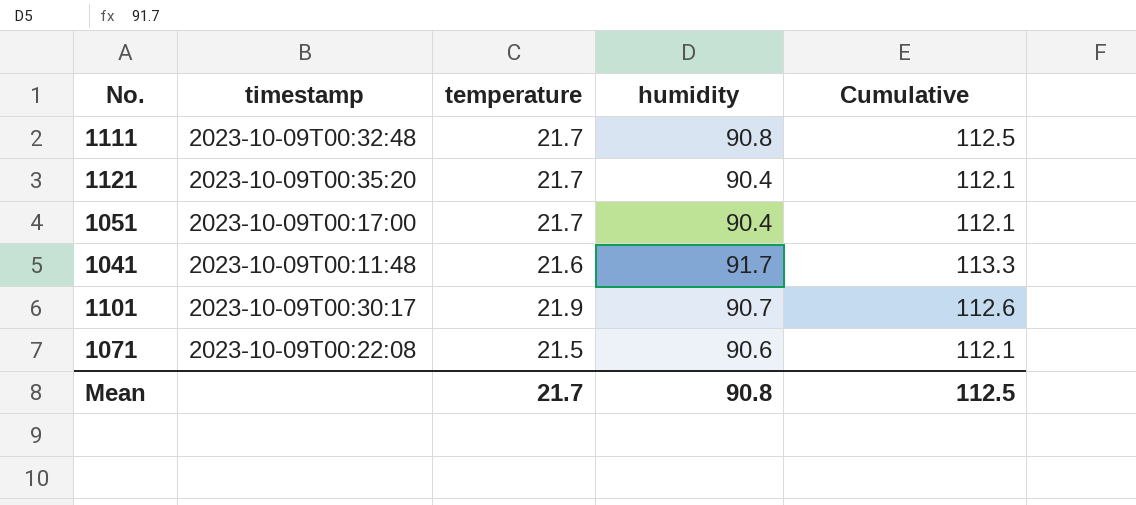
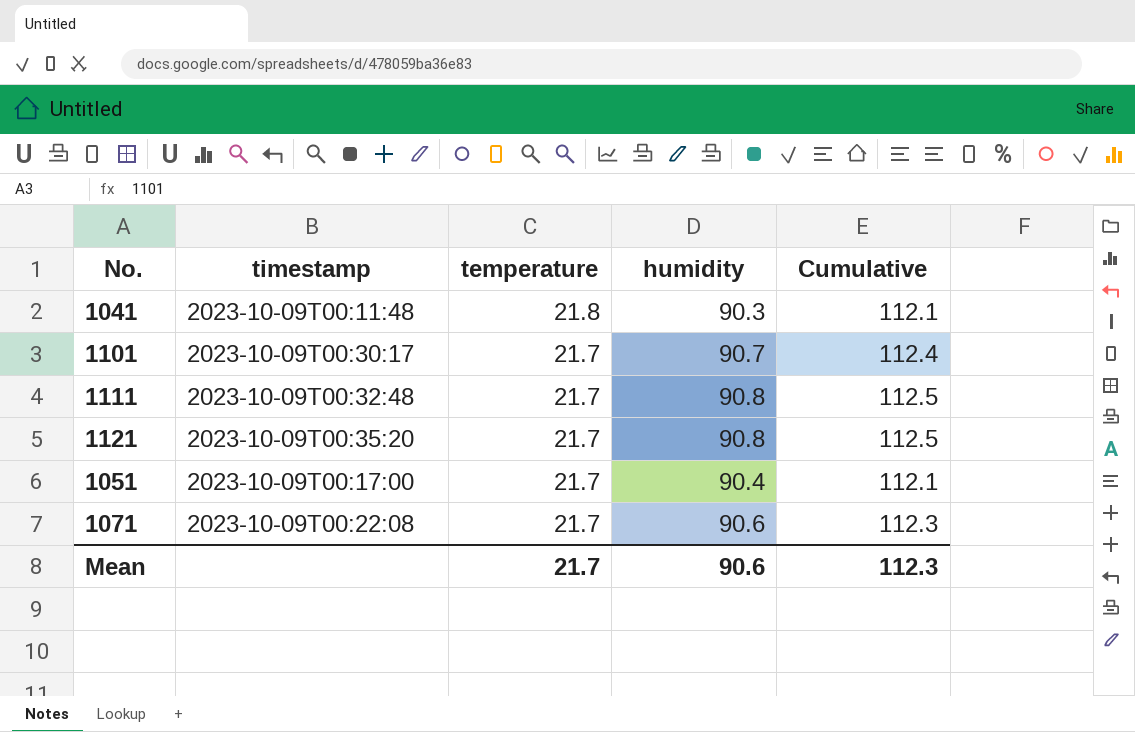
row order: none -> temperature descending
1041 | temperature: 21.6 -> 21.8
1041 | humidity: 91.7 -> 90.3
1041 | Cumulative: 113.3 -> 112.1
1101 | temperature: 21.9 -> 21.7
1101 | Cumulative: 112.6 -> 112.4
1121 | humidity: 90.4 -> 90.8
1121 | Cumulative: 112.1 -> 112.5
1071 | temperature: 21.5 -> 21.7
1071 | Cumulative: 112.1 -> 112.3
Mean | humidity: 90.8 -> 90.6
Mean | Cumulative: 112.5 -> 112.3

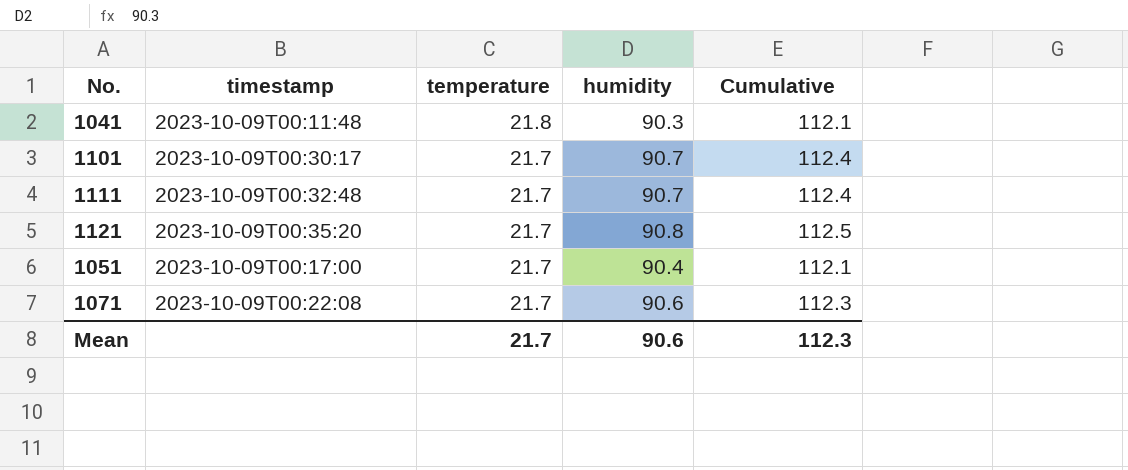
1111 | humidity: 90.8 -> 90.7
1111 | Cumulative: 112.5 -> 112.4

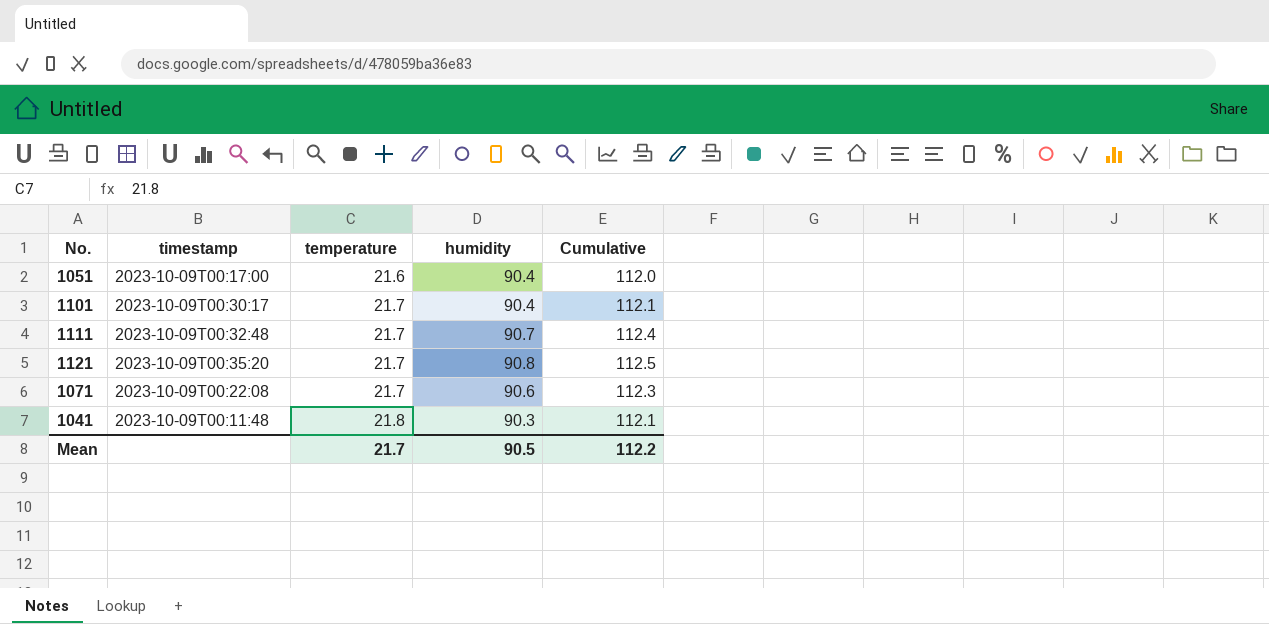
row order: temperature descending -> temperature ascending
1051 | temperature: 21.7 -> 21.6
1051 | Cumulative: 112.1 -> 112.0
1101 | humidity: 90.7 -> 90.4
1101 | Cumulative: 112.4 -> 112.1
Mean | humidity: 90.6 -> 90.5
Mean | Cumulative: 112.3 -> 112.2

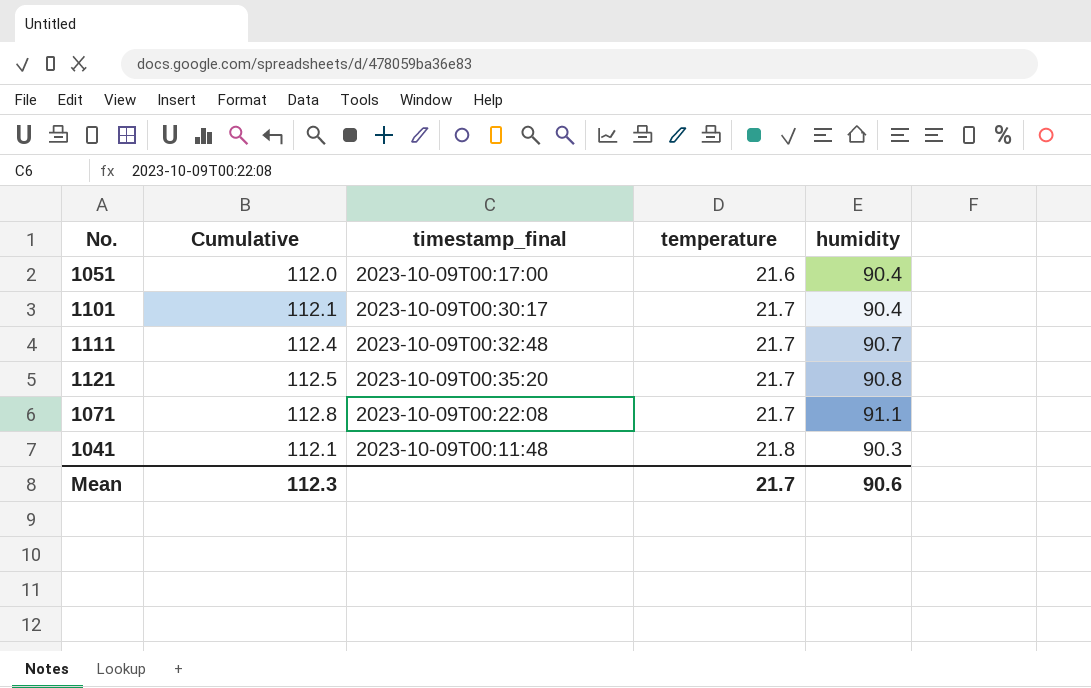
column Cumulative | position: 5 -> 2
column name: timestamp -> timestamp_final
1071 | Cumulative: 112.3 -> 112.8
1071 | humidity: 90.6 -> 91.1
Mean | Cumulative: 112.2 -> 112.3
Mean | humidity: 90.5 -> 90.6

